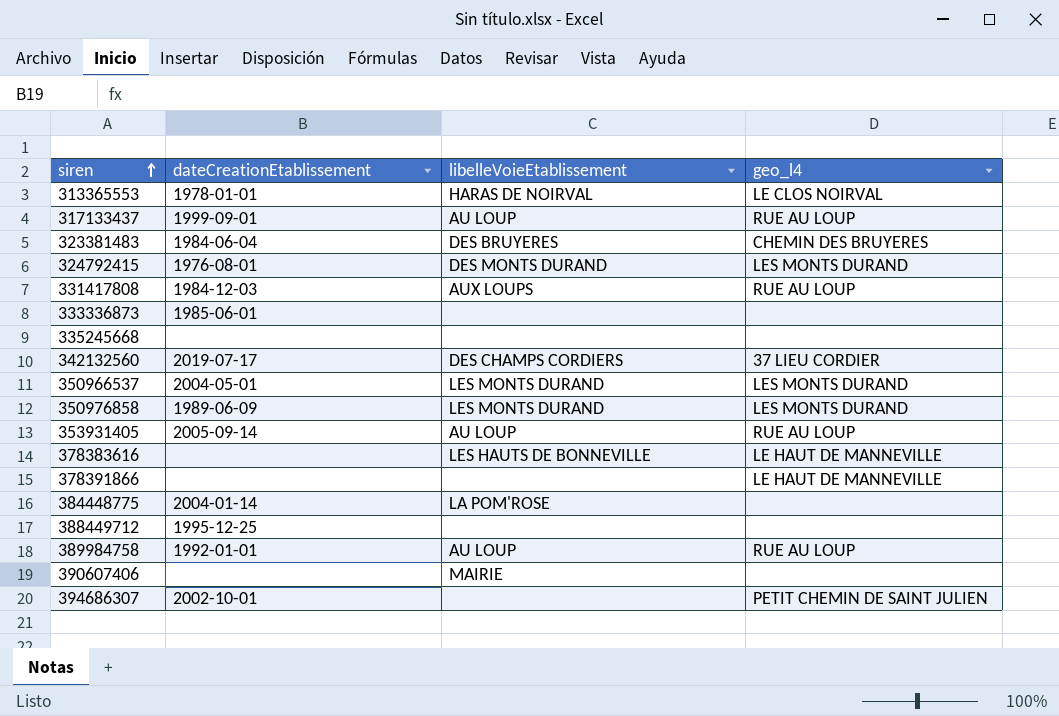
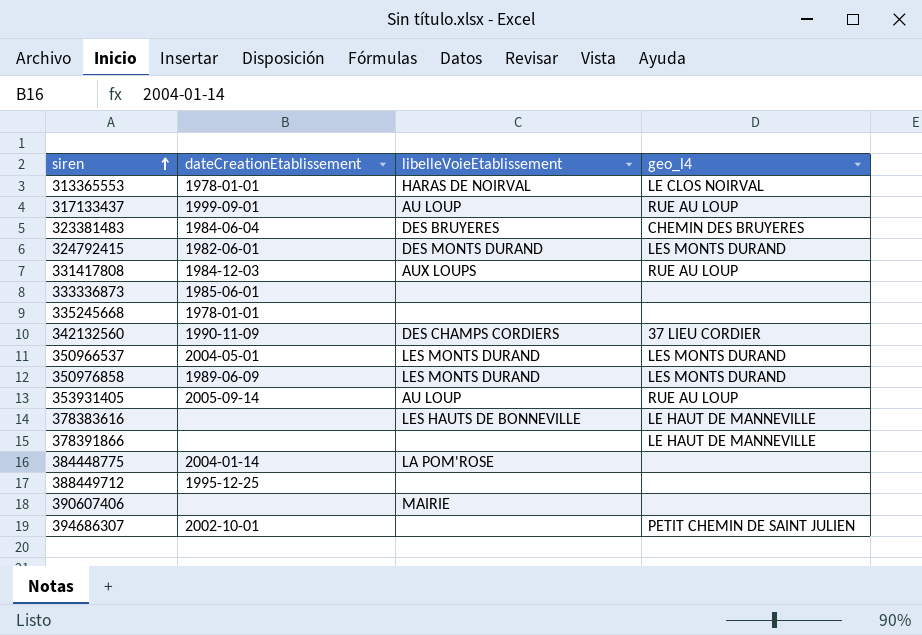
row 389984758: 1992-01-01 | AU LOUP | RUE AU LOUP -> none
324792415 | dateCreationEtablissement: 1976-08-01 -> 1982-06-01
335245668 | dateCreationEtablissement: none -> 1978-01-01
342132560 | dateCreationEtablissement: 2019-07-17 -> 1990-11-09

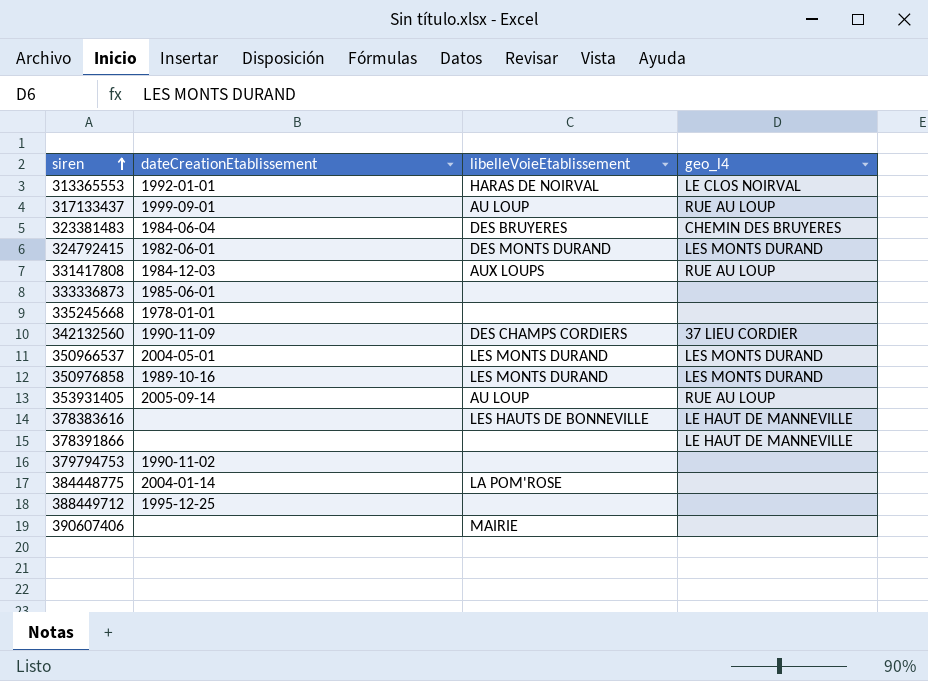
row 394686307: 2002-10-01 | none | PETIT CHEMIN DE SAINT JULIEN -> none
313365553 | dateCreationEtablissement: 1978-01-01 -> 1992-01-01
350976858 | dateCreationEtablissement: 1989-06-09 -> 1989-10-16
row 379794753: none -> 1990-11-02 | none | none

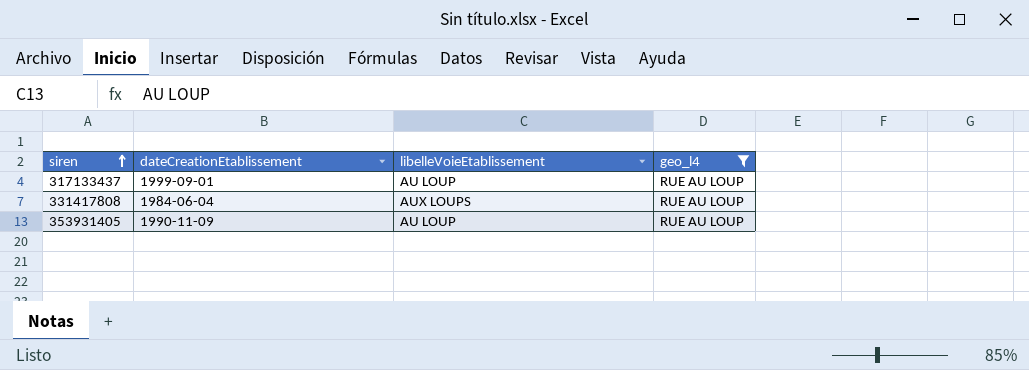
filter: none -> geo_l4 = RUE AU LOUP
331417808 | dateCreationEtablissement: 1984-12-03 -> 1984-06-04
353931405 | dateCreationEtablissement: 2005-09-14 -> 1990-11-09

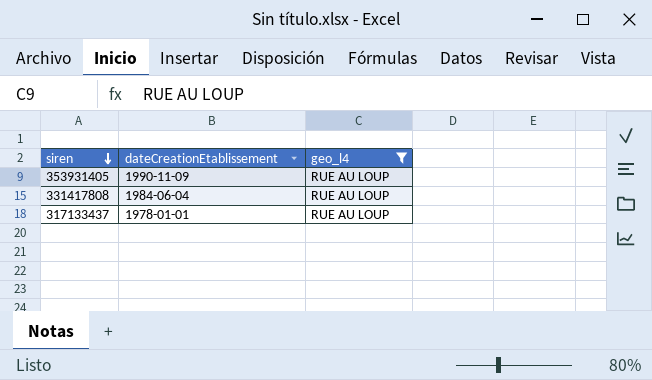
row order: siren ascending -> siren descending
column libelleVoieEtablissement | position: 3 -> none
317133437 | dateCreationEtablissement: 1999-09-01 -> 1978-01-01

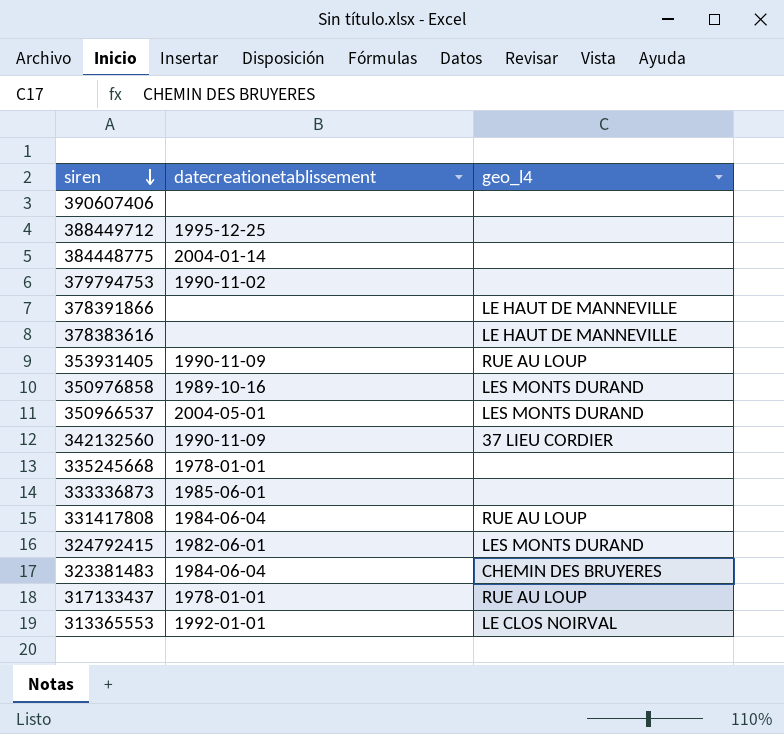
filter: geo_l4 = RUE AU LOUP -> none
column name: dateCreationEtablissement -> datecreationetablissement

